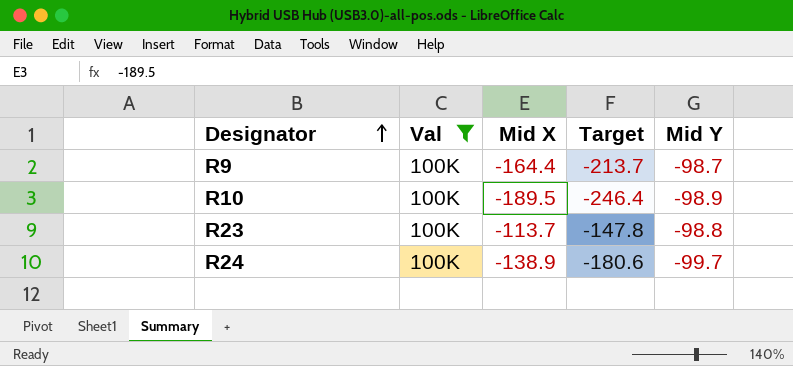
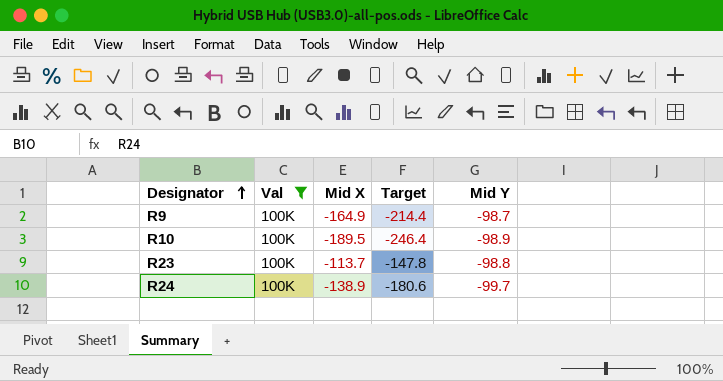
R9 | Mid X: -164.4 -> -164.9
R9 | Target: -213.7 -> -214.4

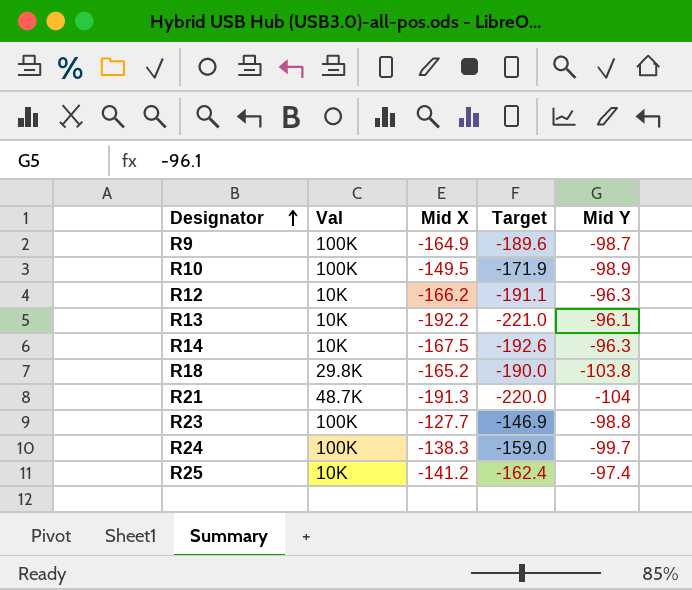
filter: Val = 100K -> none
column Target | formula: [Mid X] * 1.3 -> [Mid X] * 1.15
R10 | Mid X: -189.5 -> -149.5
R23 | Mid X: -113.7 -> -127.7
R24 | Mid X: -138.9 -> -138.3

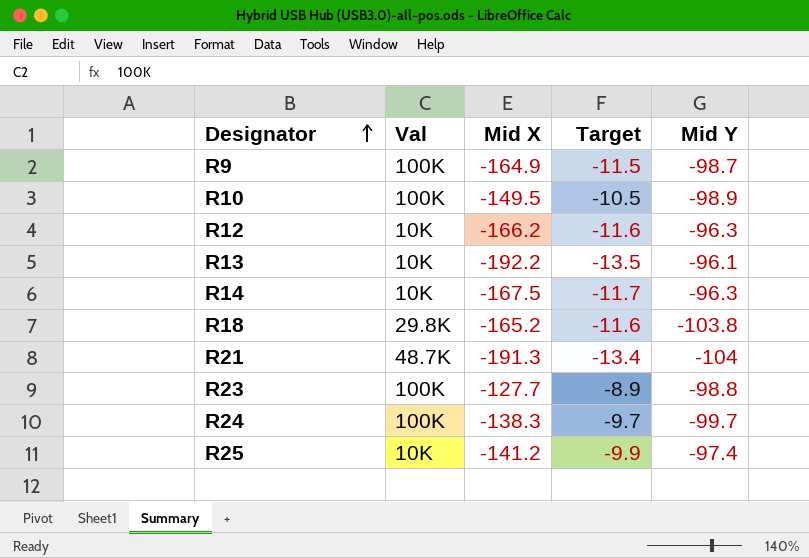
column Target | formula: [Mid X] * 1.15 -> [Mid X] * 0.07

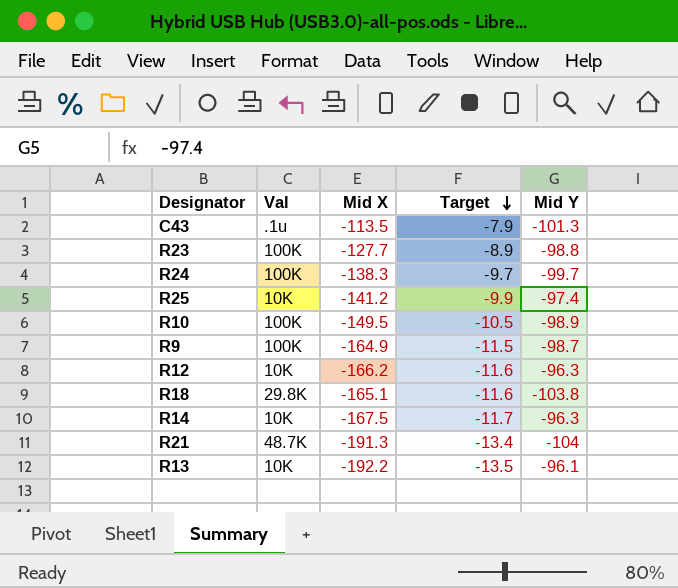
row order: Designator ascending -> Target descending
row C43: none -> .1u | -113.5 | -7.9 | -101.3
R18 | Mid X: -165.2 -> -165.1

